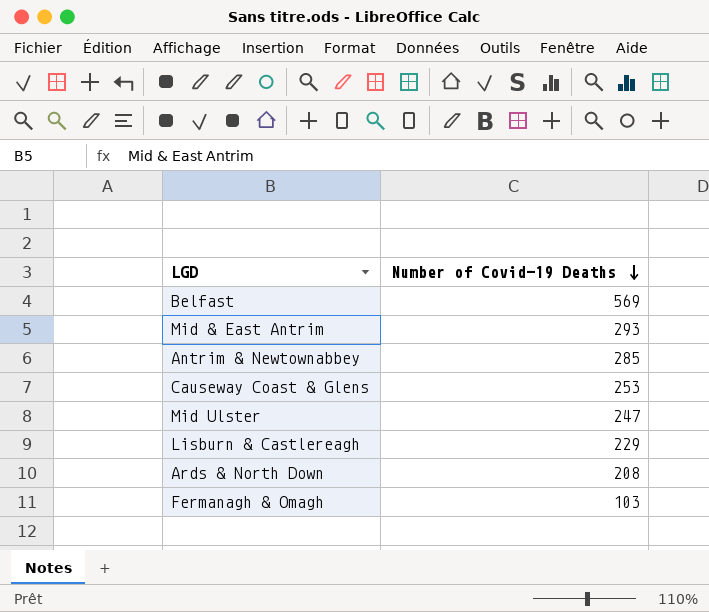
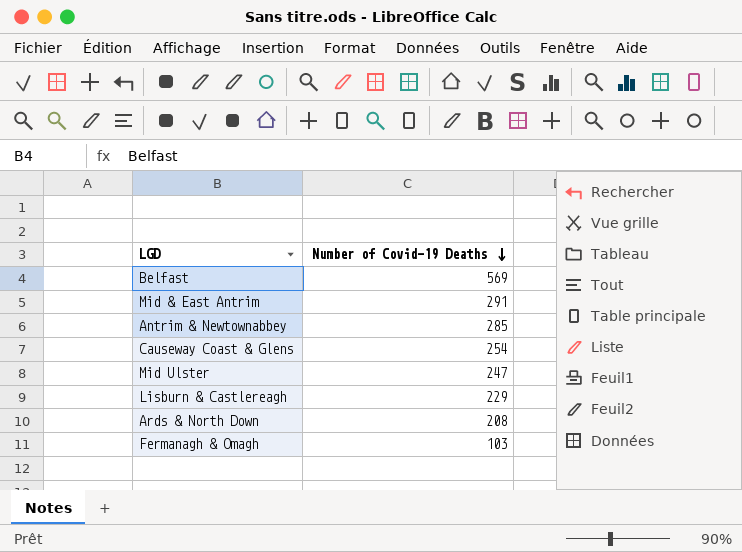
Mid & East Antrim | Number of Covid-19 Deaths: 293 -> 291
Causeway Coast & Glens | Number of Covid-19 Deaths: 253 -> 254

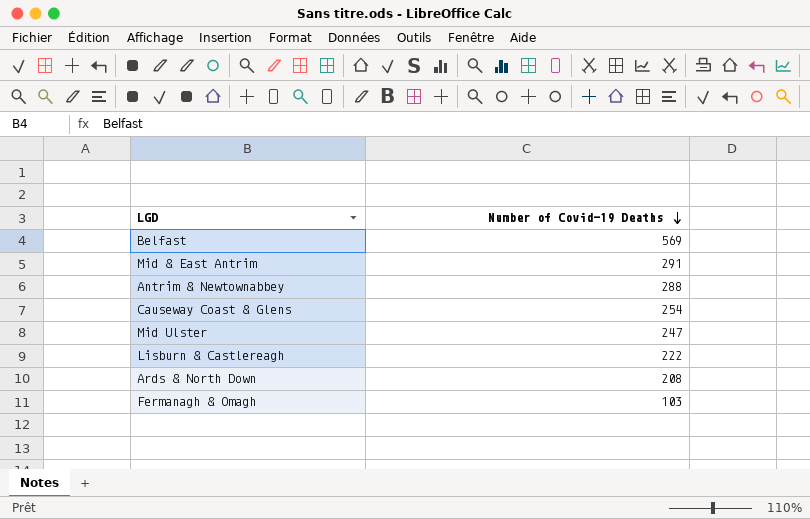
Antrim & Newtownabbey | Number of Covid-19 Deaths: 285 -> 288
Lisburn & Castlereagh | Number of Covid-19 Deaths: 229 -> 222

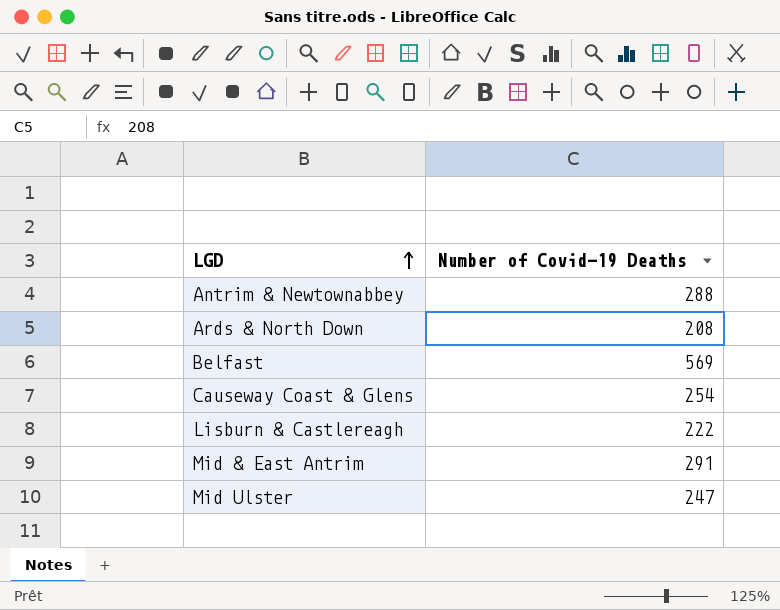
row order: Number of Covid-19 Deaths descending -> LGD ascending
row Fermanagh & Omagh: 103 -> none

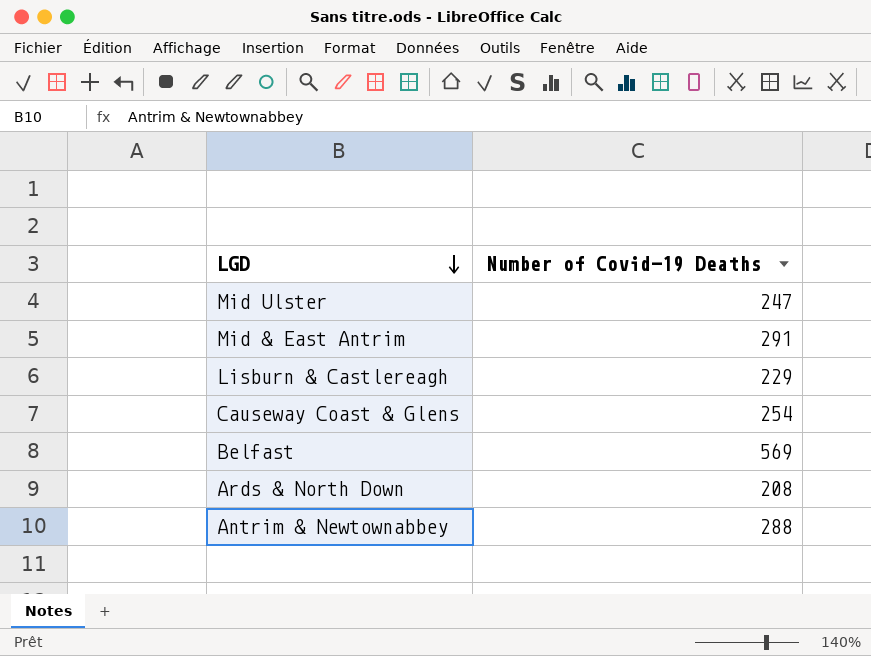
row order: LGD ascending -> LGD descending
Lisburn & Castlereagh | Number of Covid-19 Deaths: 222 -> 229

